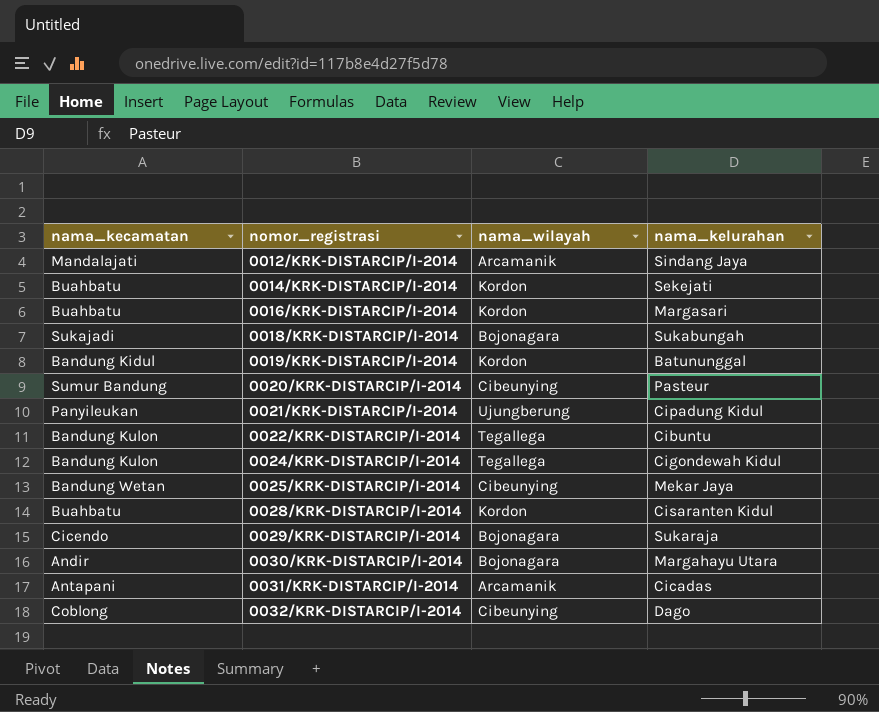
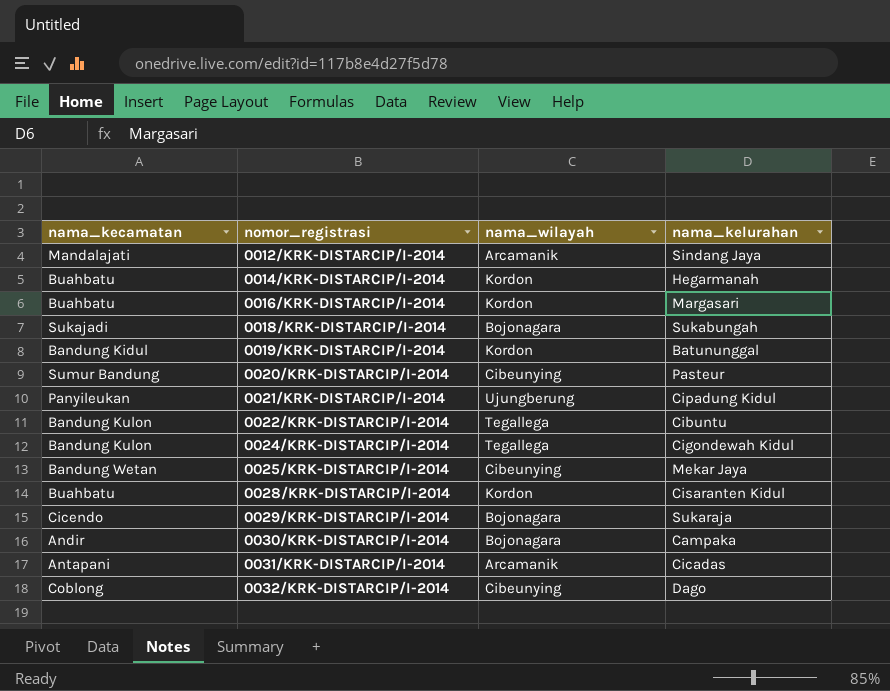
0014/KRK-DISTARCIP/I-2014 | nama_kelurahan: Sekejati -> Hegarmanah
0030/KRK-DISTARCIP/I-2014 | nama_kelurahan: Margahayu Utara -> Campaka

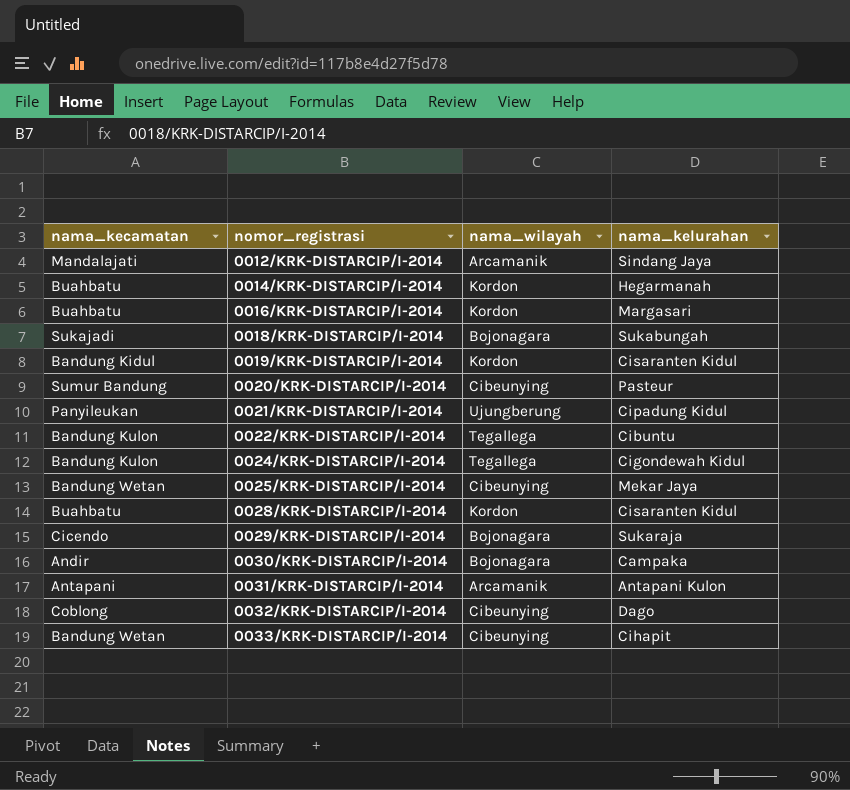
0019/KRK-DISTARCIP/I-2014 | nama_kelurahan: Batununggal -> Cisaranten Kidul
0031/KRK-DISTARCIP/I-2014 | nama_kelurahan: Cicadas -> Antapani Kulon
row 0033/KRK-DISTARCIP/I-2014: none -> Bandung Wetan | Cibeunying | Cihapit

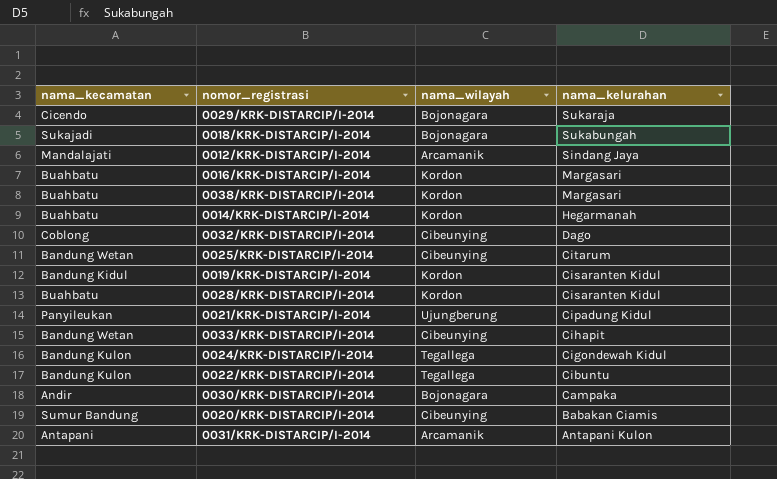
row order: nomor_registrasi ascending -> nama_kelurahan descending
row 0038/KRK-DISTARCIP/I-2014: none -> Buahbatu | Kordon | Margasari
0025/KRK-DISTARCIP/I-2014 | nama_kelurahan: Mekar Jaya -> Citarum
0020/KRK-DISTARCIP/I-2014 | nama_kelurahan: Pasteur -> Babakan Ciamis

